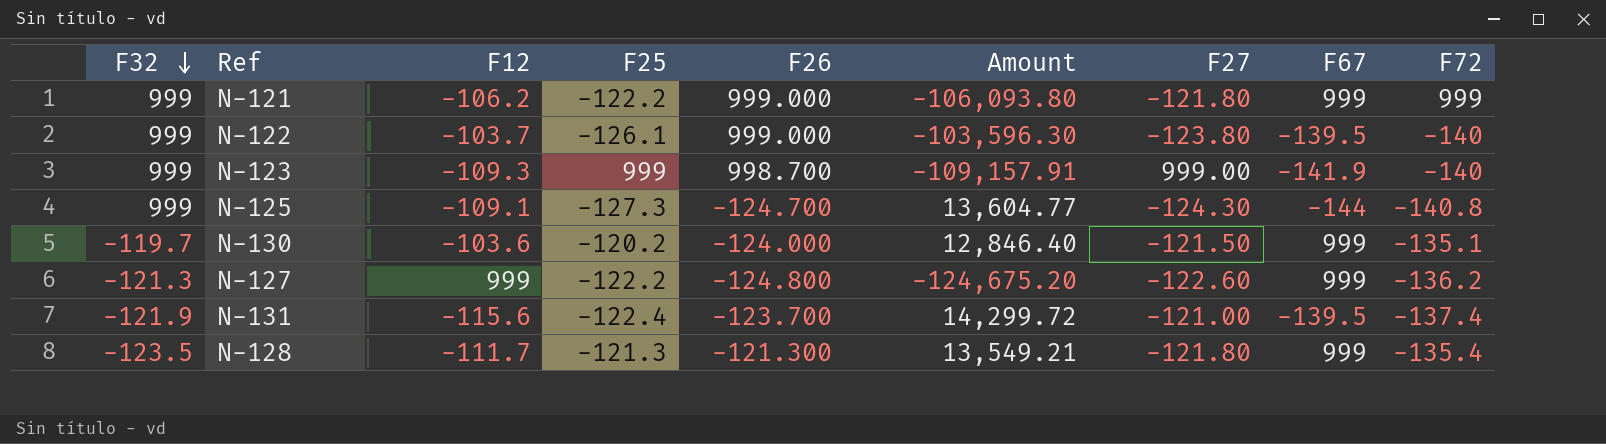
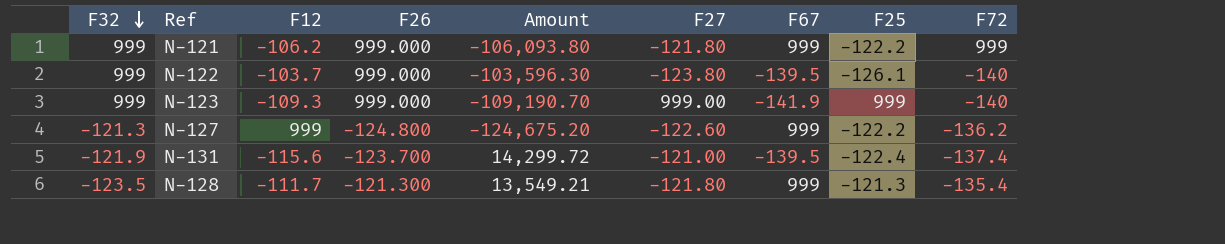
column F25 | position: 4 -> 8
row N-125: 999 | -109.1 | -127.3 | -124.700 | 13,604.77 | -124.30 | -144 | -140.8 -> none
row N-130: -119.7 | -103.6 | -120.2 | -124.000 | 12,846.40 | -121.50 | 999 | -135.1 -> none
N-123 | F26: 998.700 -> 999.000
N-123 | Amount: -109,157.91 -> -109,190.70

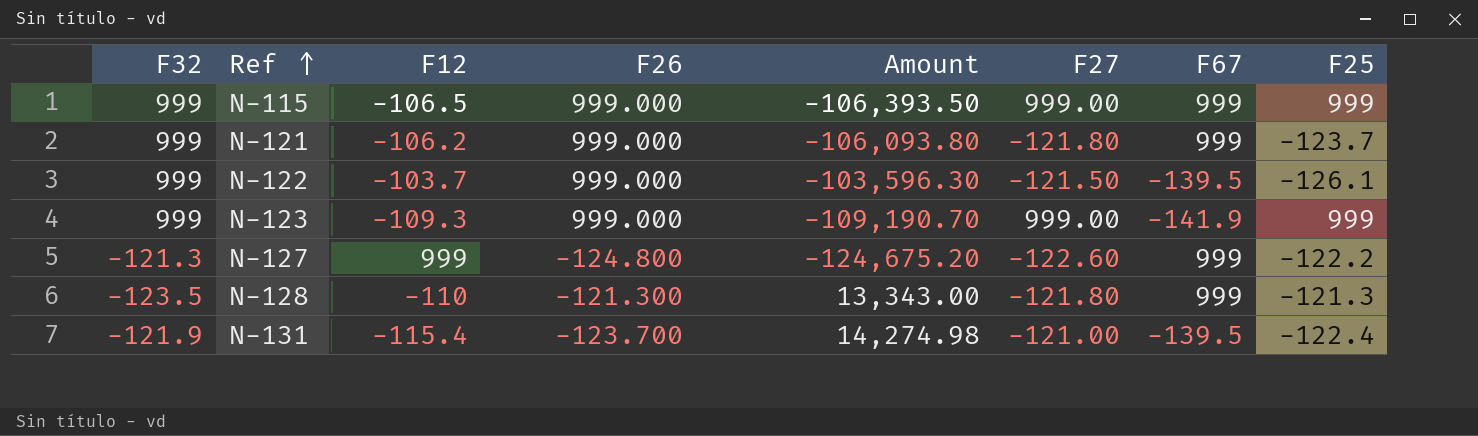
row order: F32 descending -> Ref ascending
column F72 | position: 9 -> none
row N-115: none -> 999 | -106.5 | 999.000 | -106,393.50 | 999.00 | 999 | 999
N-121 | F25: -122.2 -> -123.7
N-122 | F27: -123.80 -> -121.50
N-128 | F12: -111.7 -> -110
N-128 | Amount: 13,549.21 -> 13,343.00
N-131 | F12: -115.6 -> -115.4
N-131 | Amount: 14,299.72 -> 14,274.98

